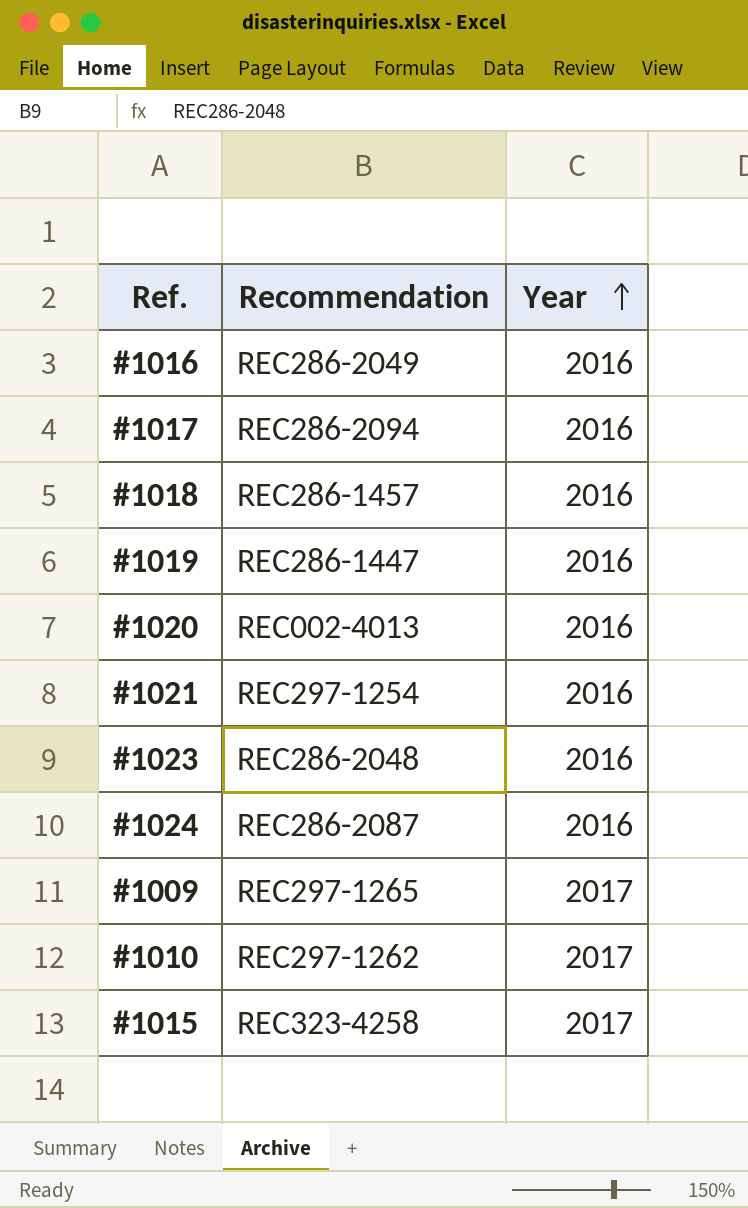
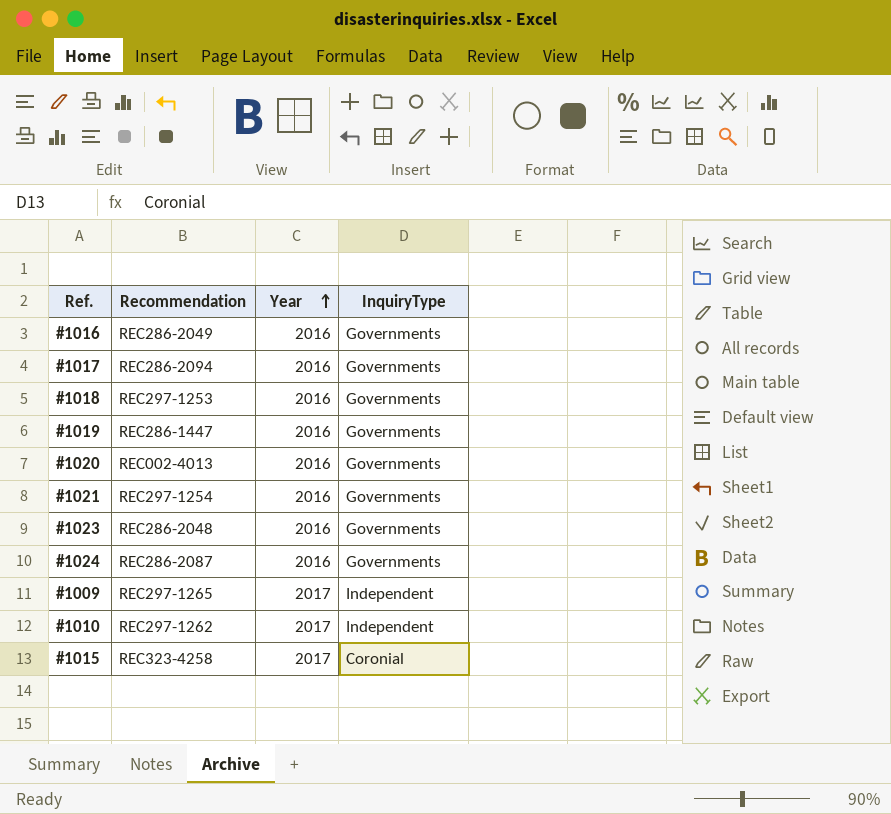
column InquiryType | position: none -> 4
#1018 | Recommendation: REC286-1457 -> REC297-1253

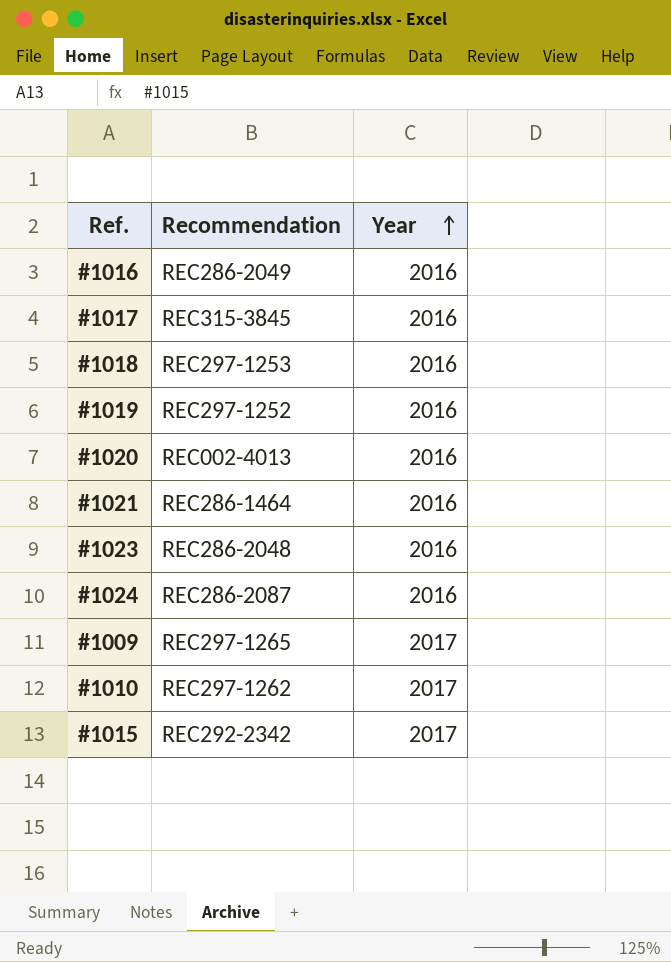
column InquiryType | position: 4 -> none
#1017 | Recommendation: REC286-2094 -> REC315-3845
#1019 | Recommendation: REC286-1447 -> REC297-1252
#1021 | Recommendation: REC297-1254 -> REC286-1464
#1015 | Recommendation: REC323-4258 -> REC292-2342

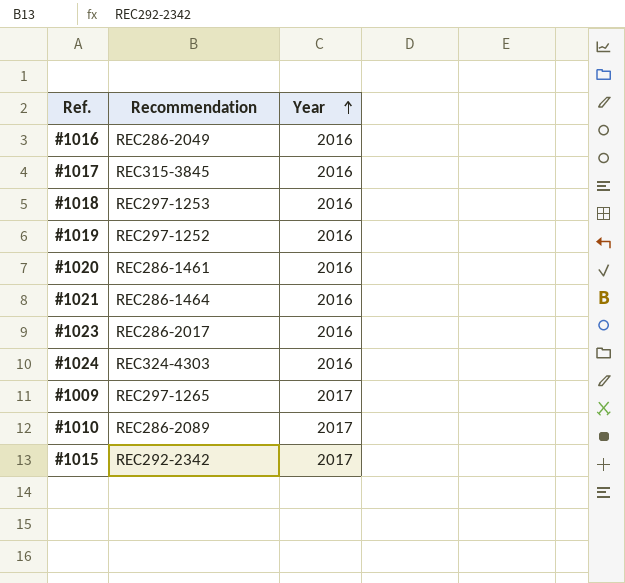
#1020 | Recommendation: REC002-4013 -> REC286-1461
#1023 | Recommendation: REC286-2048 -> REC286-2017
#1024 | Recommendation: REC286-2087 -> REC324-4303
#1010 | Recommendation: REC297-1262 -> REC286-2089

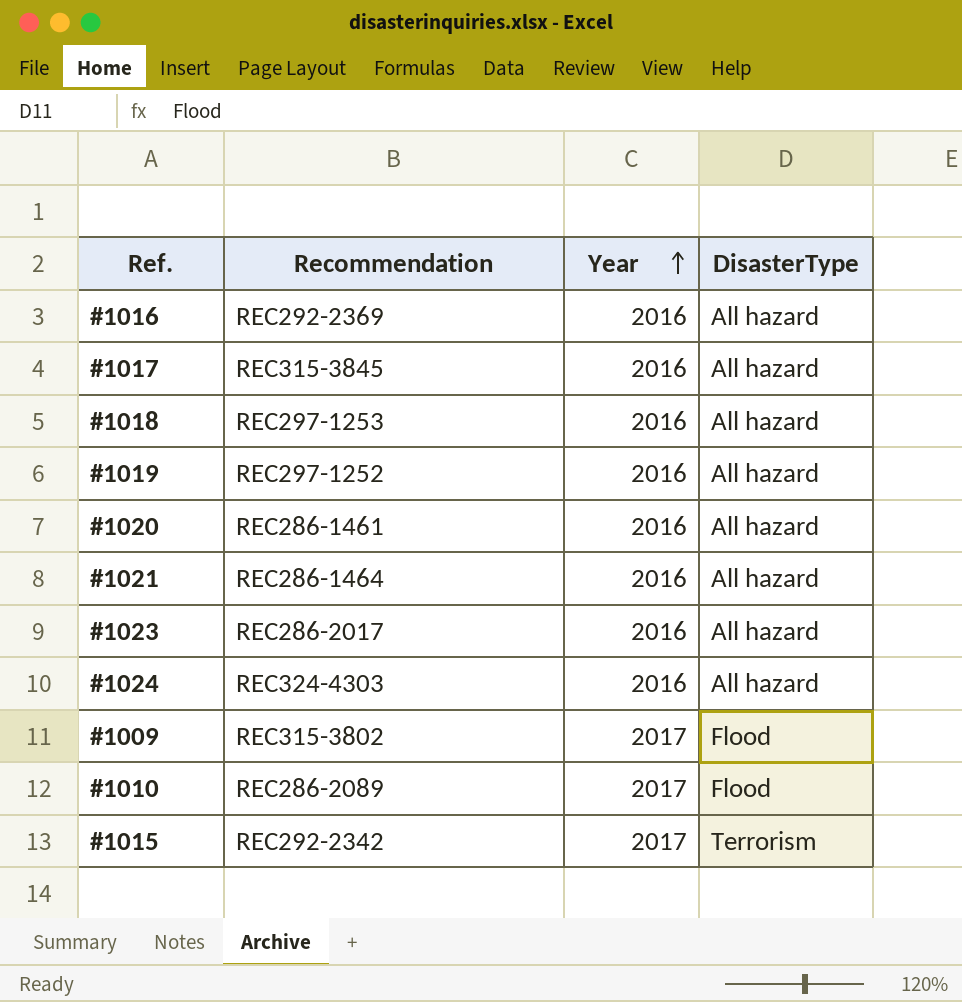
column DisasterType | position: none -> 4
#1016 | Recommendation: REC286-2049 -> REC292-2369
#1009 | Recommendation: REC297-1265 -> REC315-3802

